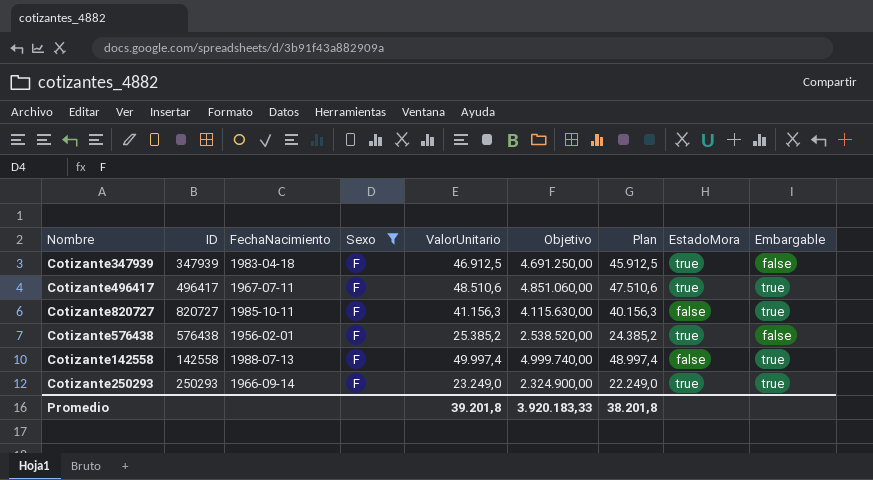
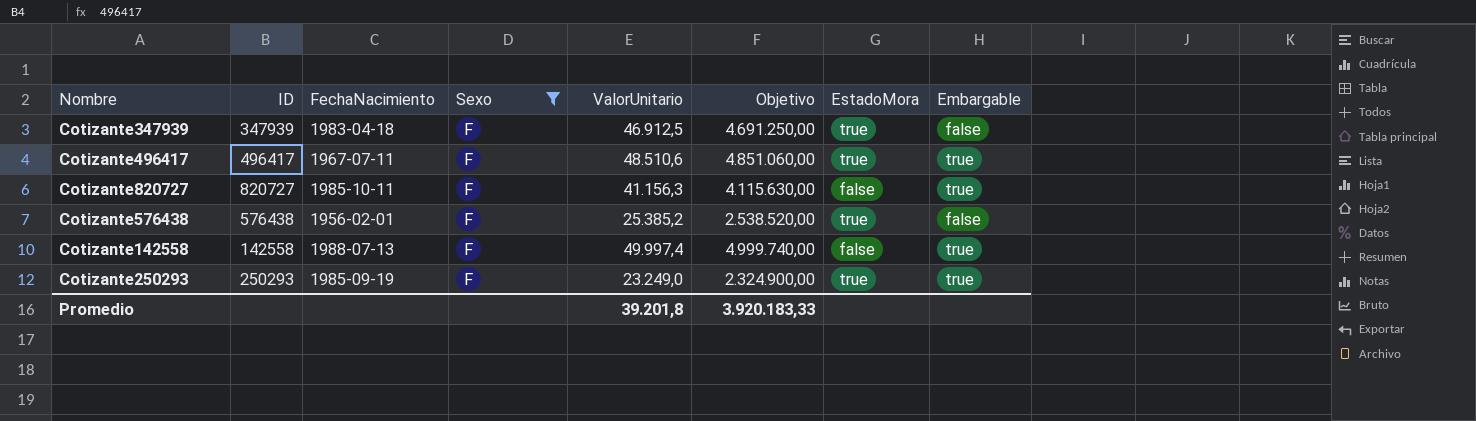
column Plan | formula: [ValorUnitario] - 1000 -> none
Cotizante250293 | FechaNacimiento: 1966-09-14 -> 1985-09-19

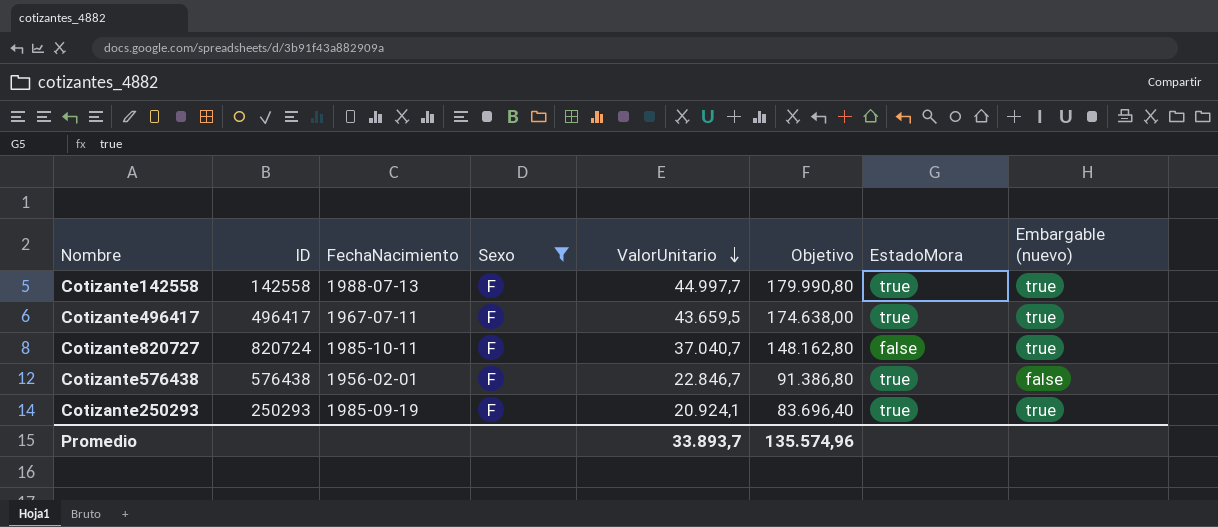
row order: none -> ValorUnitario descending
column Objetivo | formula: [ValorUnitario] * 100 -> [ValorUnitario] * 4
column name: Embargable -> Embargable (nuevo)
row Cotizante347939: 347939 | 1983-04-18 | F | 46.912,5 | 4.691.250,00 | true | false -> none
Cotizante142558 | ValorUnitario: 49.997,4 -> 44.997,7
Cotizante142558 | EstadoMora: false -> true
Cotizante496417 | ValorUnitario: 48.510,6 -> 43.659,5
Cotizante820727 | ID: 820727 -> 820724
Cotizante820727 | ValorUnitario: 41.156,3 -> 37.040,7
Cotizante576438 | ValorUnitario: 25.385,2 -> 22.846,7
Cotizante250293 | ValorUnitario: 23.249,0 -> 20.924,1
Promedio | ValorUnitario: 39.201,8 -> 33.893,7
Promedio | Objetivo: 3.920.183,33 -> 135.574,96

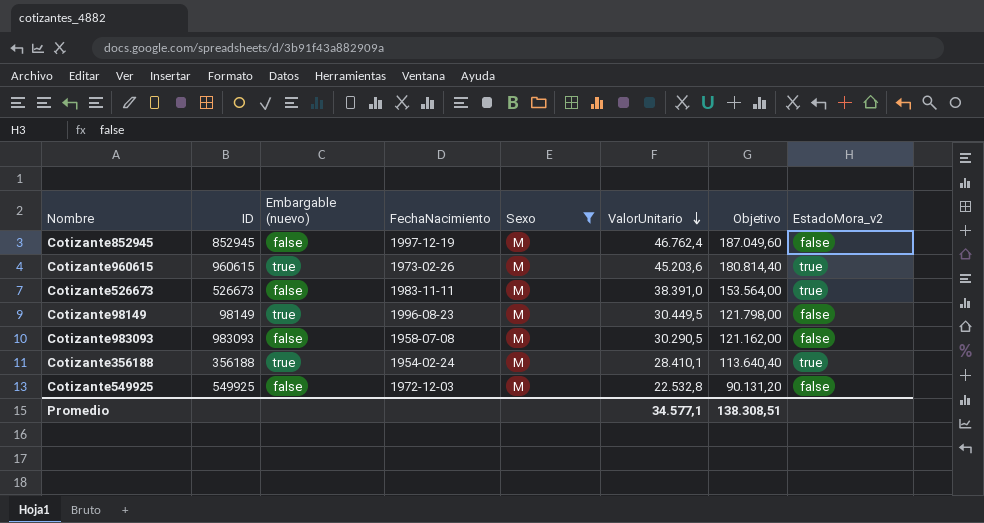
filter: Sexo = F -> Sexo = M
column Embargable (nuevo) | position: 8 -> 3
column name: EstadoMora -> EstadoMora_v2
Promedio | ValorUnitario: 33.893,7 -> 34.577,1
Promedio | Objetivo: 135.574,96 -> 138.308,51

